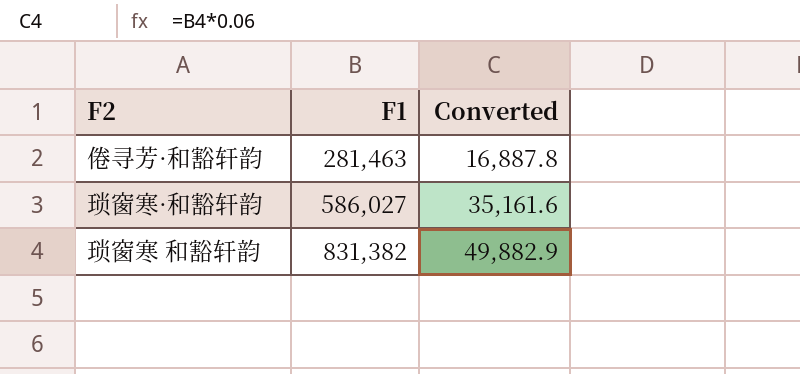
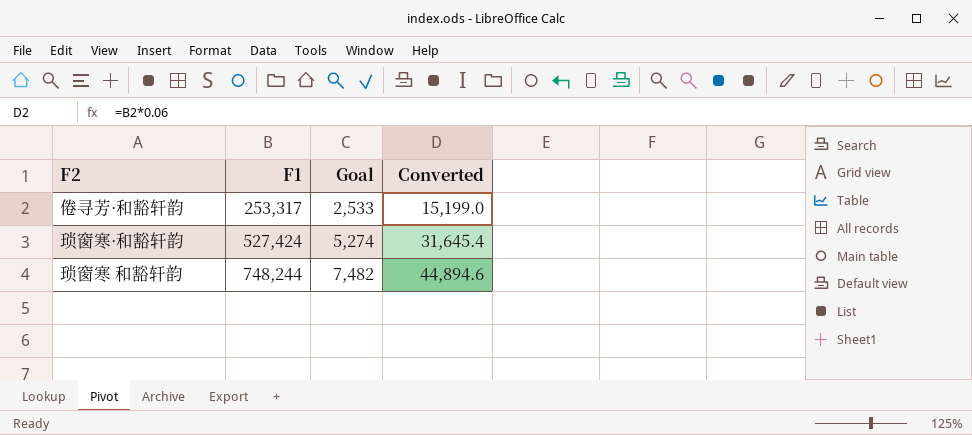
column Goal | formula: none -> [F1] * 0.01
倦寻芳·和豁轩韵 | F1: 281,463 -> 253,317
倦寻芳·和豁轩韵 | Converted: 16,887.8 -> 15,199.0
琐窗寒·和豁轩韵 | F1: 586,027 -> 527,424
琐窗寒·和豁轩韵 | Converted: 35,161.6 -> 31,645.4
琐窗寒 和豁轩韵 | F1: 831,382 -> 748,244
琐窗寒 和豁轩韵 | Converted: 49,882.9 -> 44,894.6

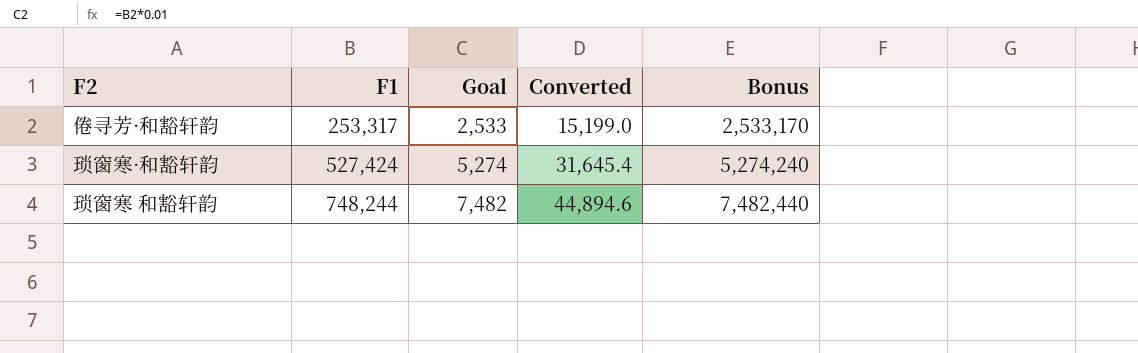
column Bonus | formula: none -> [F1] * 10

